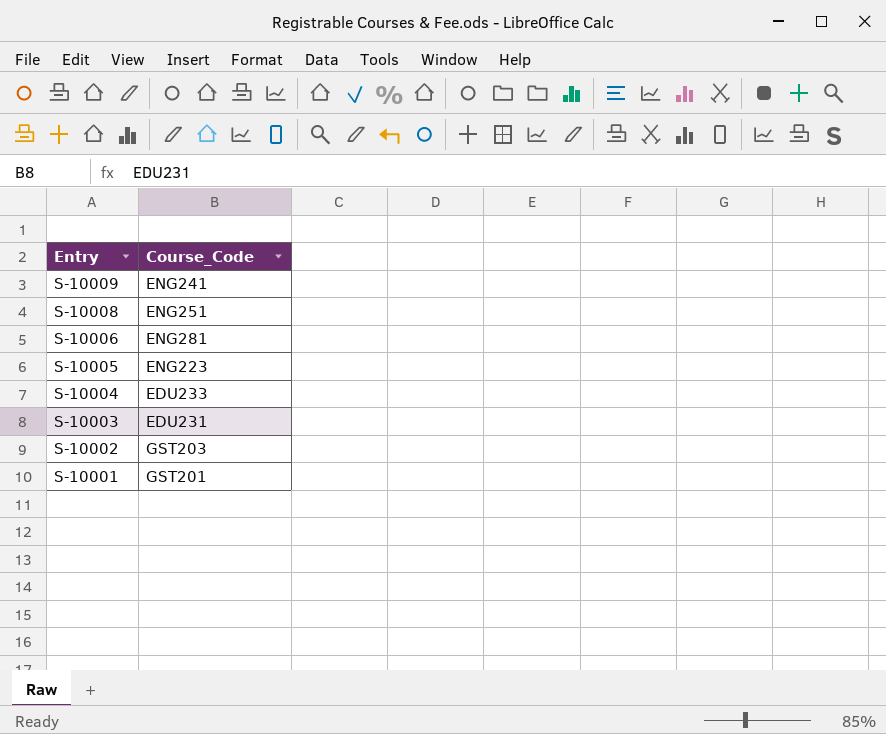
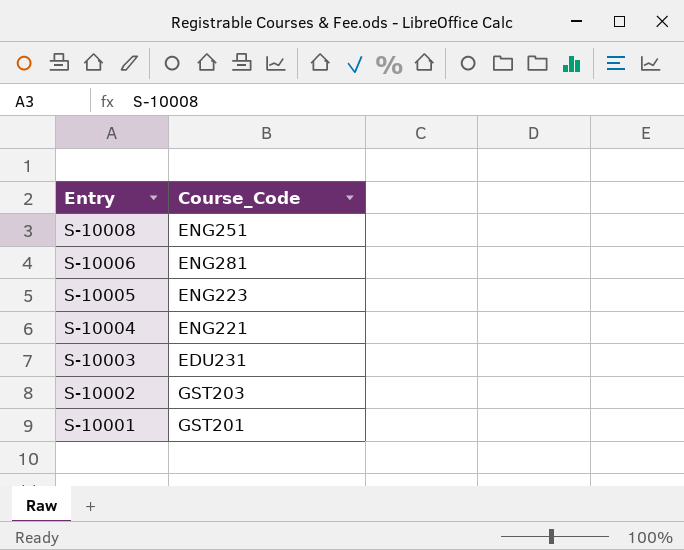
row S-10009: ENG241 -> none
S-10004 | Course_Code: EDU233 -> ENG221

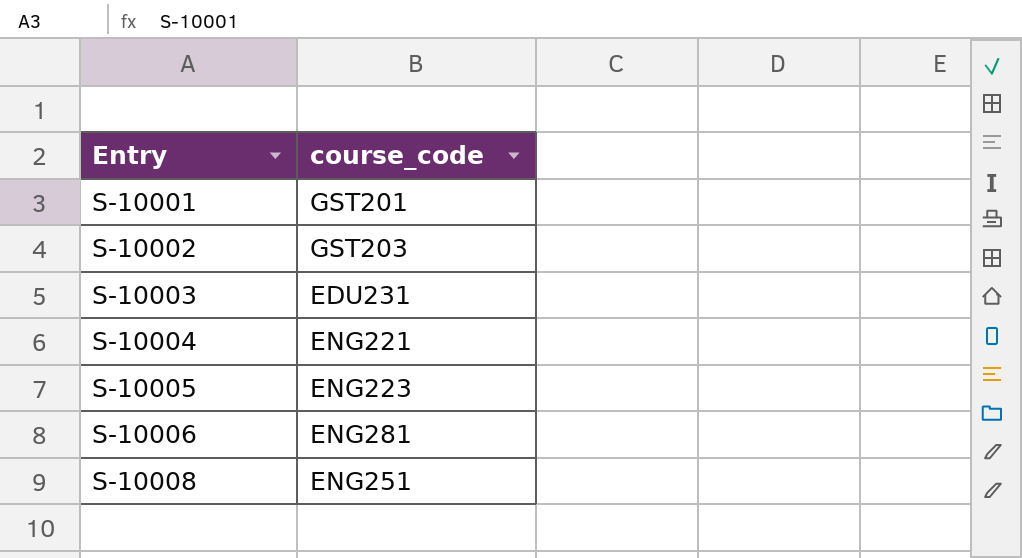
row order: Entry descending -> Entry ascending
column name: Course_Code -> course_code

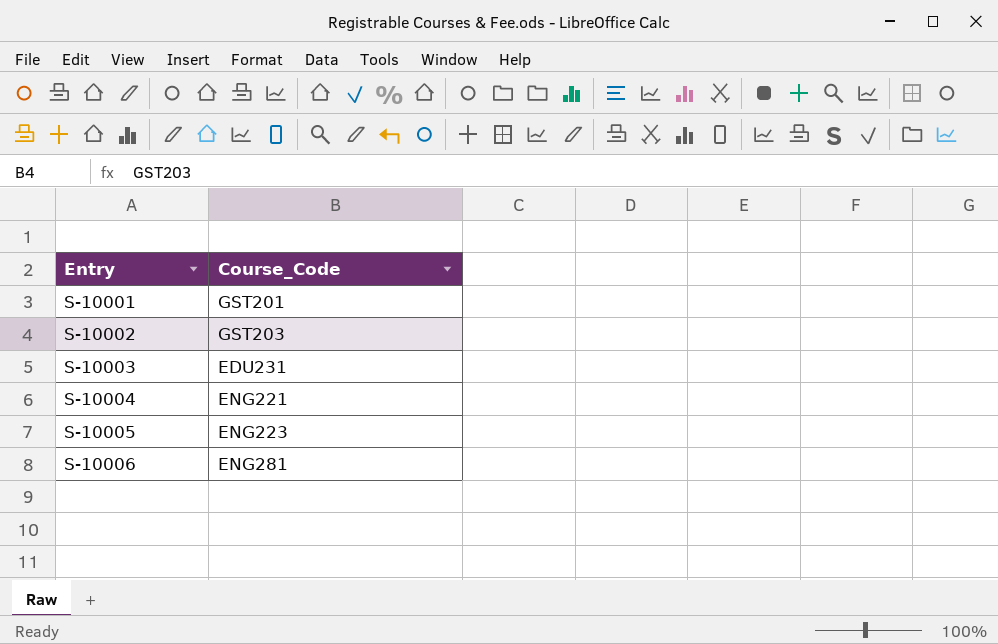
column name: course_code -> Course_Code
row S-10008: ENG251 -> none

